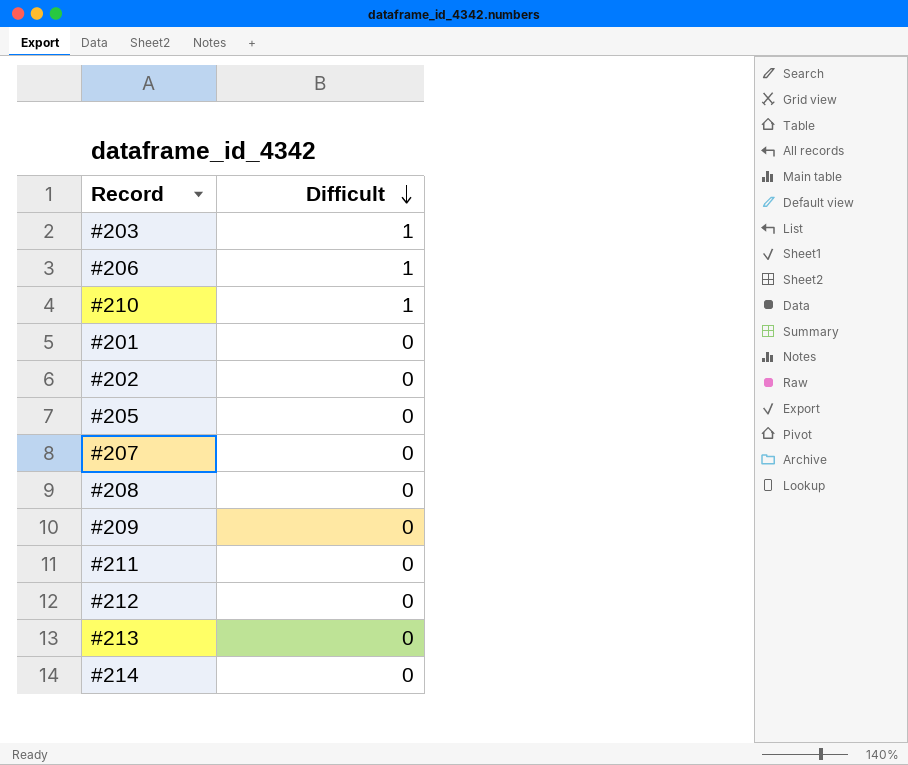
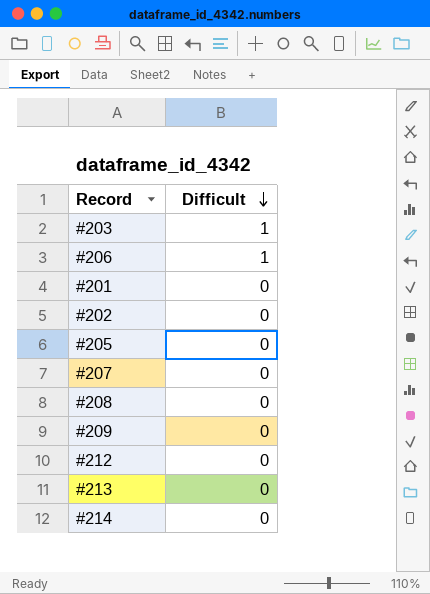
row #210: 1 -> none
row #211: 0 -> none

